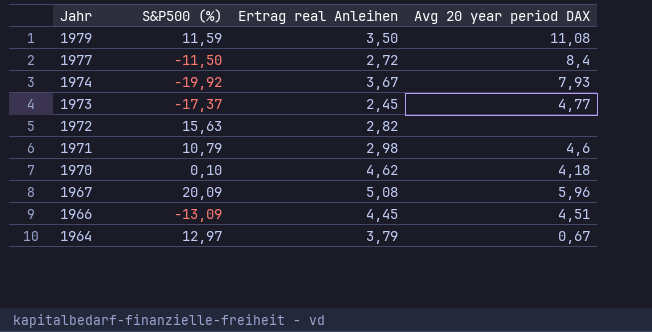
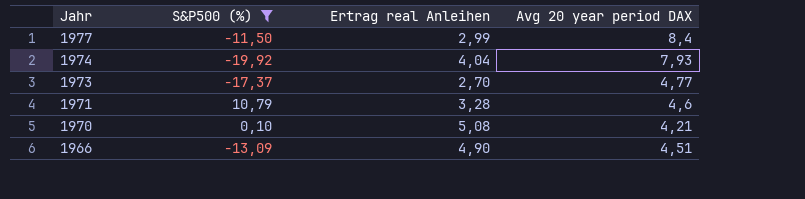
filter: none -> S&P500 (%) <= 10,79
1977 | Ertrag real Anleihen: 2,72 -> 2,99
1974 | Ertrag real Anleihen: 3,67 -> 4,04
1973 | Ertrag real Anleihen: 2,45 -> 2,70
1971 | Ertrag real Anleihen: 2,98 -> 3,28
1970 | Ertrag real Anleihen: 4,62 -> 5,08
1970 | Avg 20 year period DAX: 4,18 -> 4,21
1966 | Ertrag real Anleihen: 4,45 -> 4,90

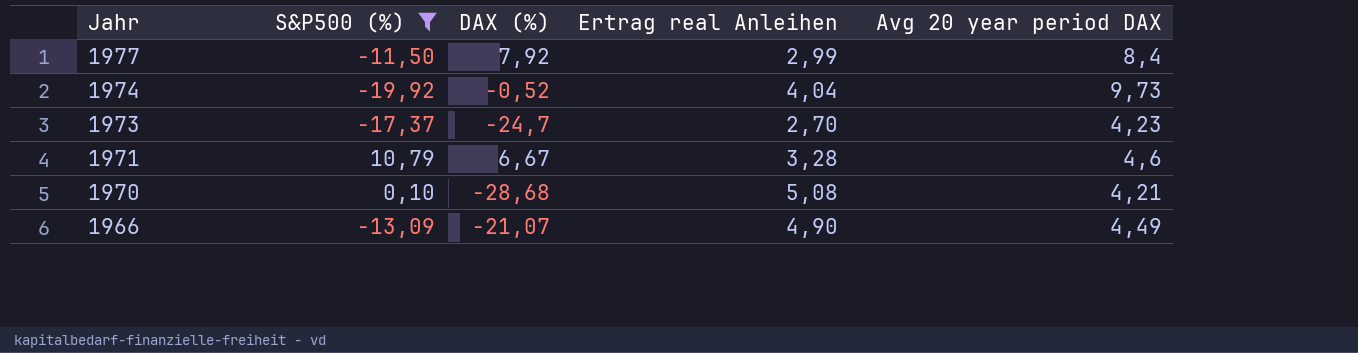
column DAX (%) | position: none -> 3
1974 | Avg 20 year period DAX: 7,93 -> 9,73
1973 | Avg 20 year period DAX: 4,77 -> 4,23
1966 | Avg 20 year period DAX: 4,51 -> 4,49

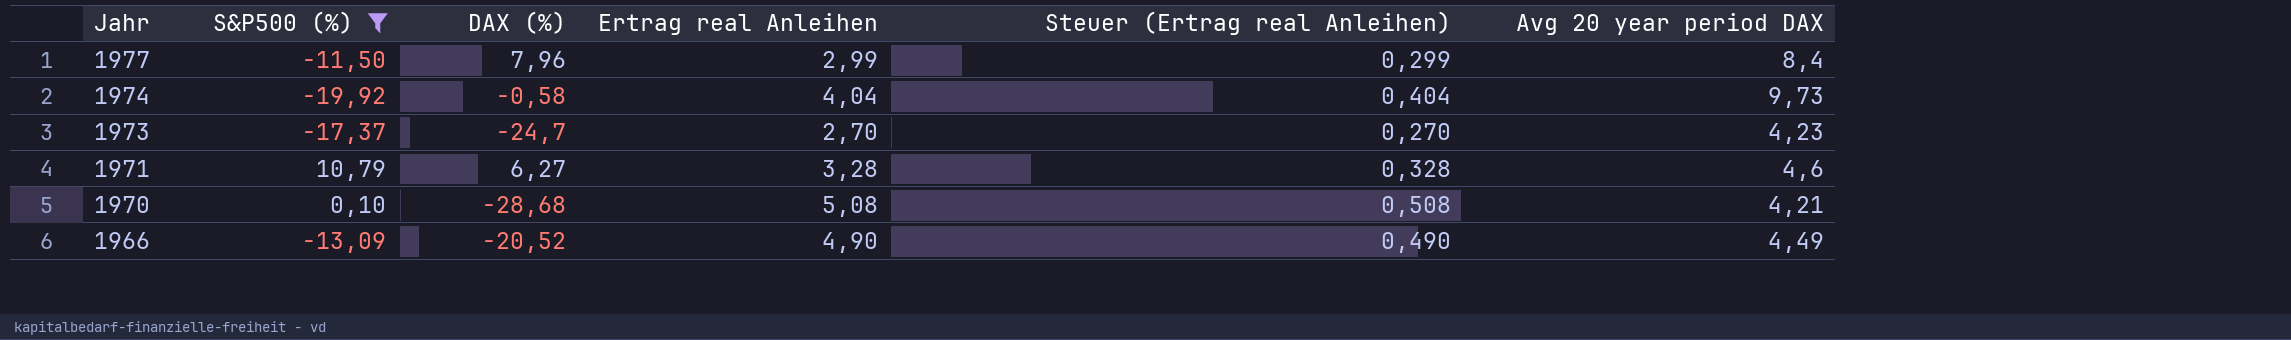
column Steuer (Ertrag real Anleihen) | formula: none -> [Ertrag real Anleihen] * 0,1
1977 | DAX (%): 7,92 -> 7,96
1974 | DAX (%): -0,52 -> -0,58
1971 | DAX (%): 6,67 -> 6,27
1966 | DAX (%): -21,07 -> -20,52

